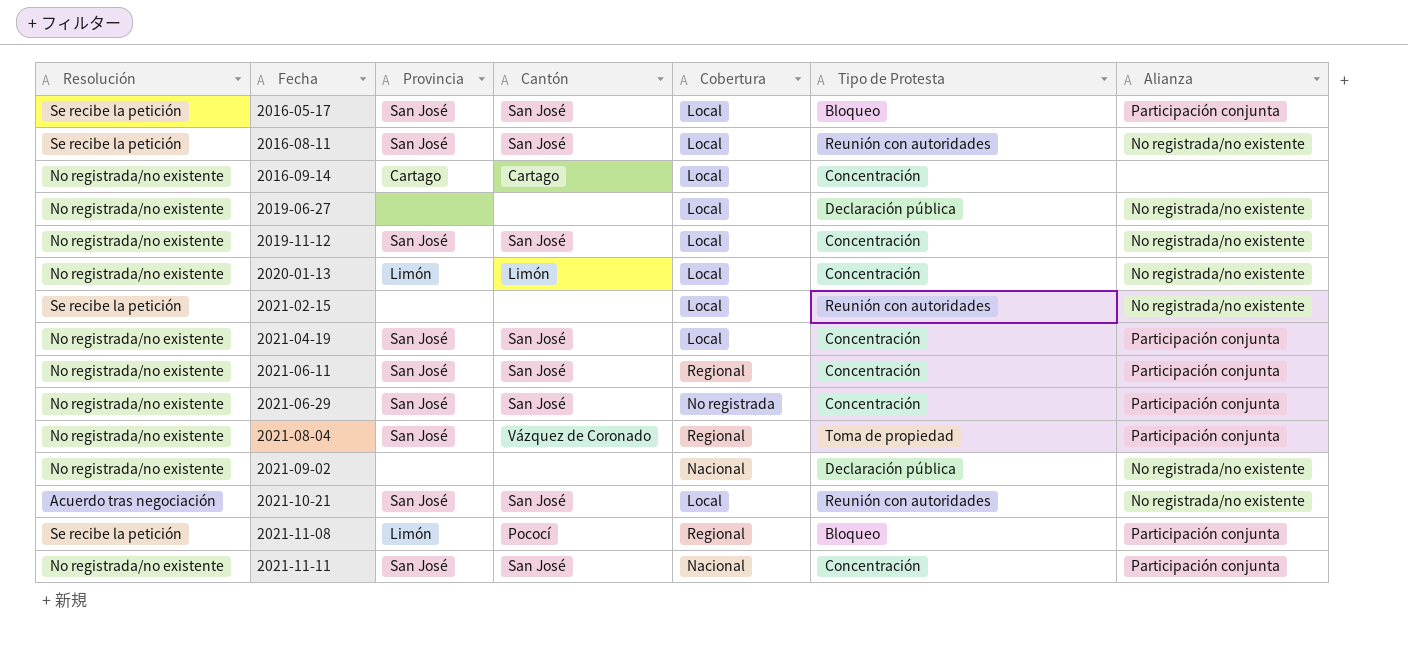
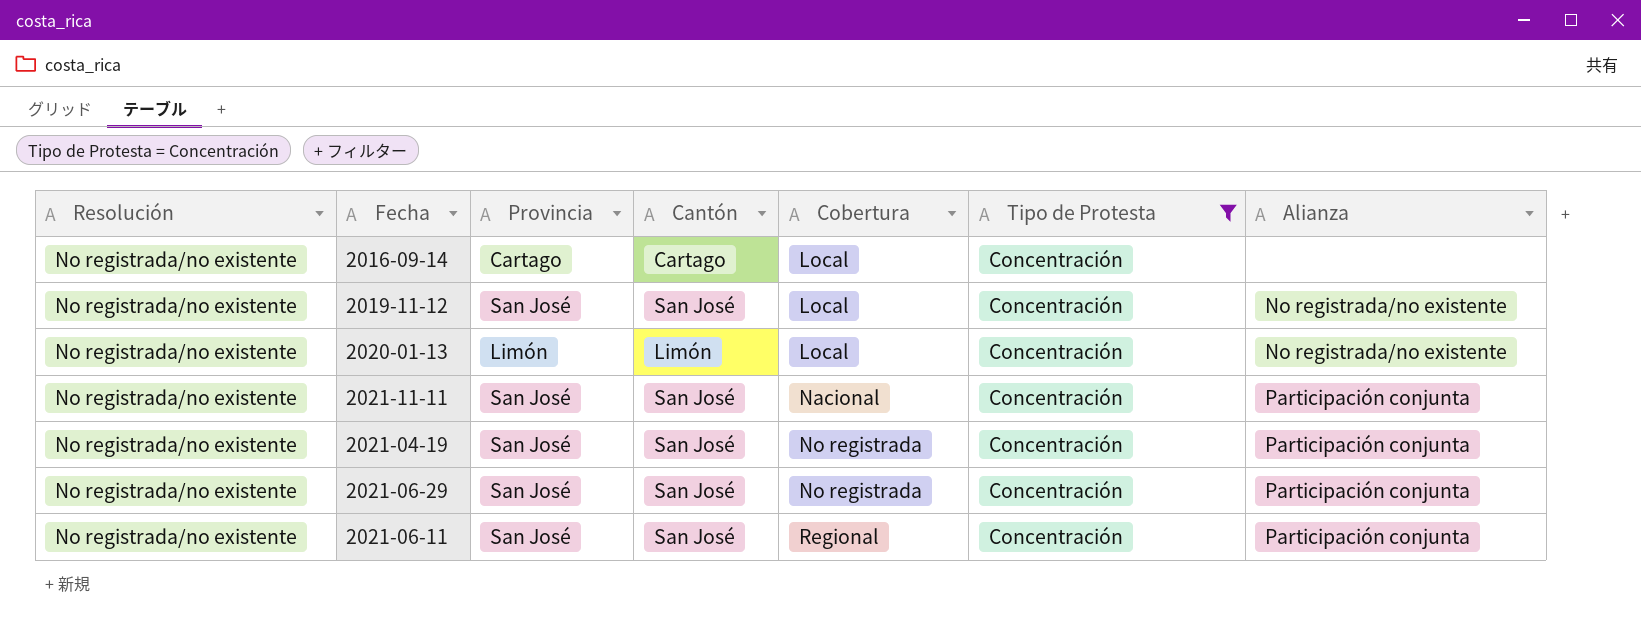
filter: none -> Tipo de Protesta = Concentración
row order: Fecha ascending -> Cobertura ascending
2021-04-19 | Cobertura: Local -> No registrada

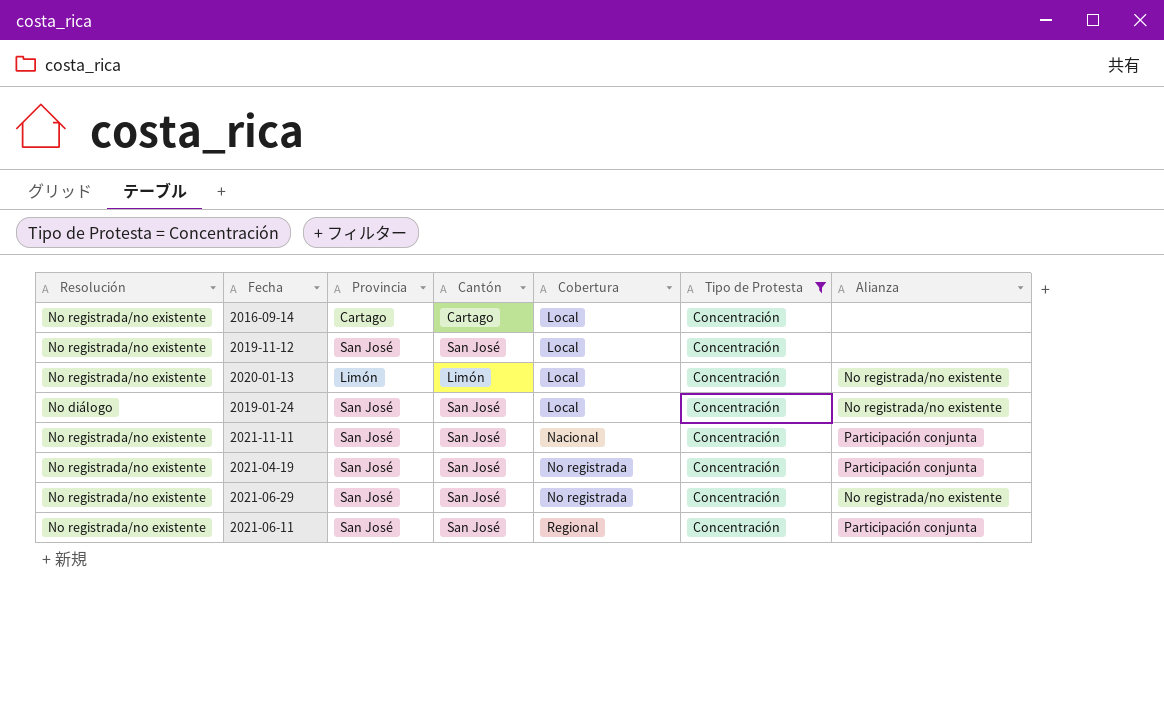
2019-11-12 | Alianza: No registrada/no existente -> none
row 2019-01-24: none -> No diálogo | San José | San José | Local | Concentración | No registrada/no existente
2021-06-29 | Alianza: Participación conjunta -> No registrada/no existente

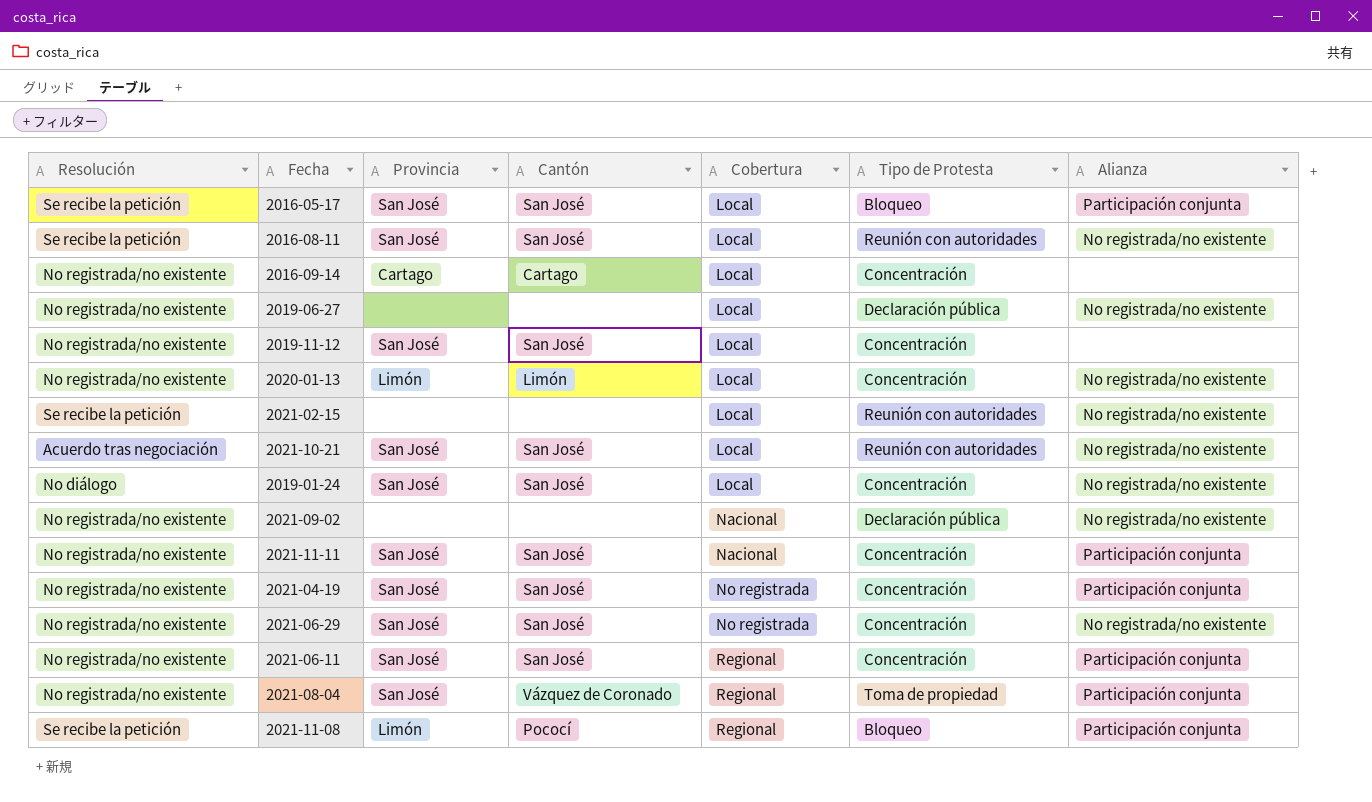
filter: Tipo de Protesta = Concentración -> none

